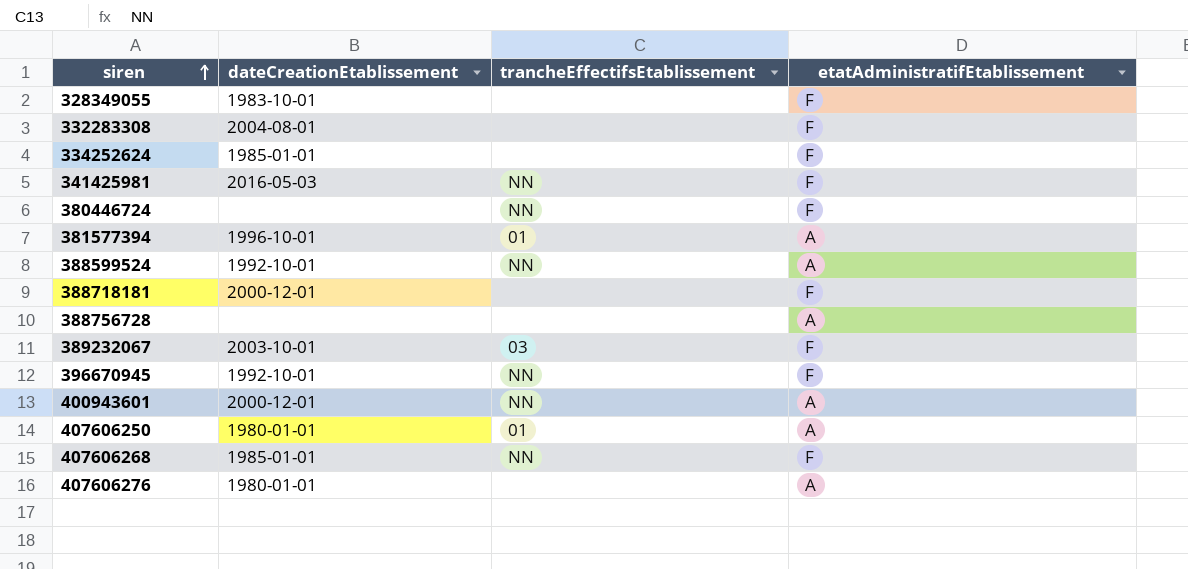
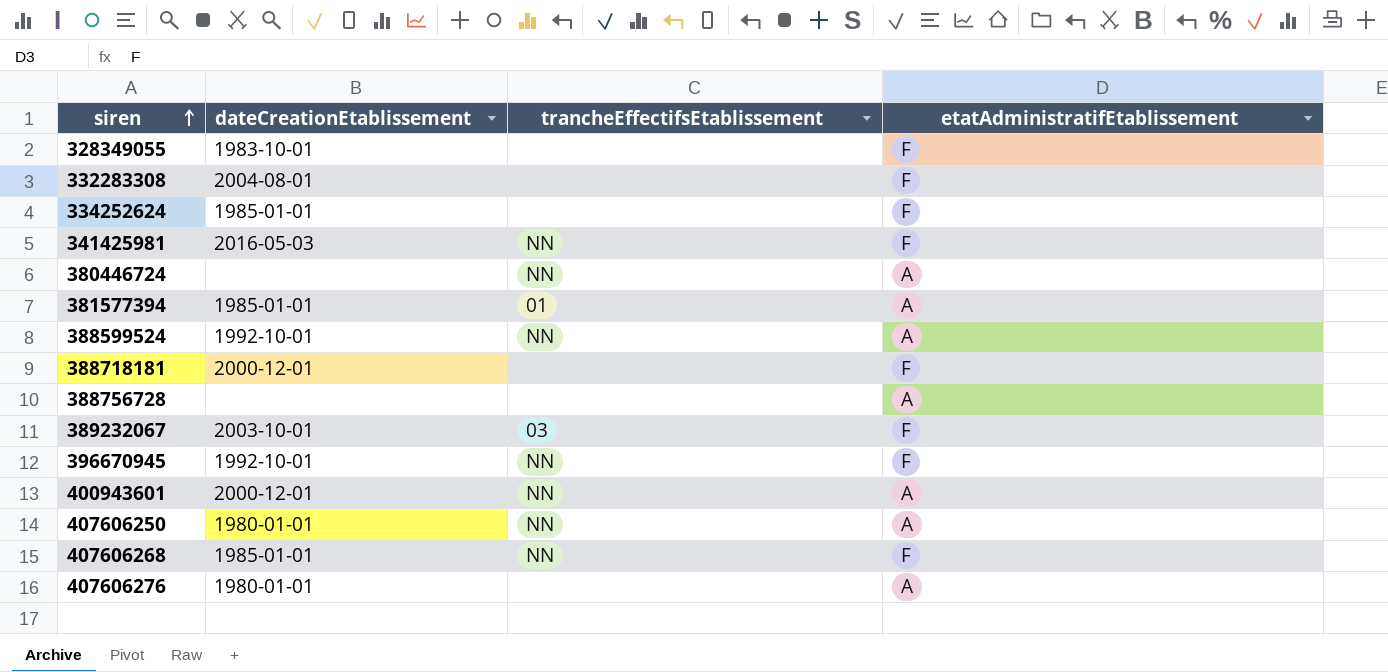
380446724 | etatAdministratifEtablissement: F -> A
381577394 | dateCreationEtablissement: 1996-10-01 -> 1985-01-01
407606250 | trancheEffectifsEtablissement: 01 -> NN

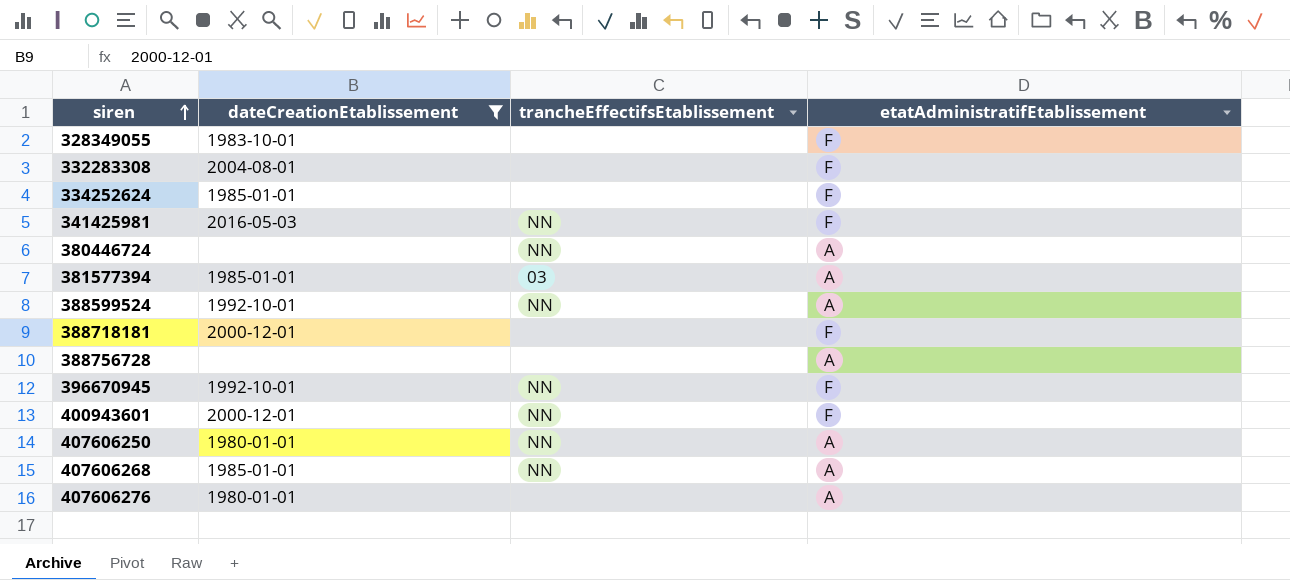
filter: none -> dateCreationEtablissement != 2003-10-01
381577394 | trancheEffectifsEtablissement: 01 -> 03
400943601 | etatAdministratifEtablissement: A -> F
407606268 | etatAdministratifEtablissement: F -> A

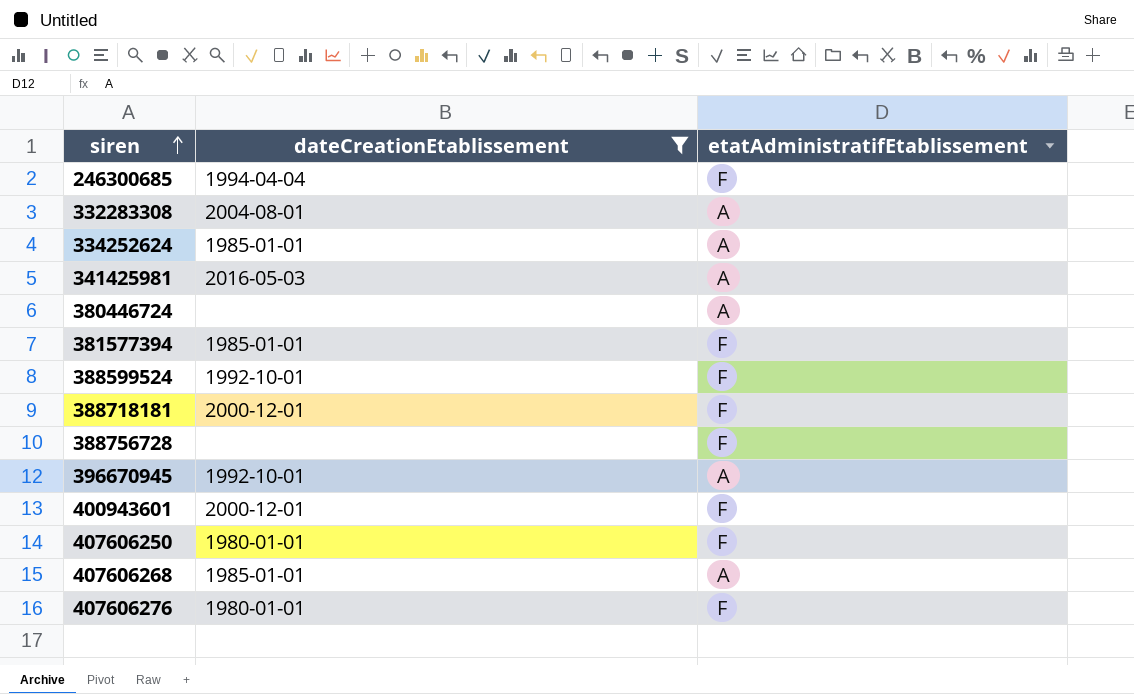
column trancheEffectifsEtablissement | position: 3 -> none
row 328349055: 1983-10-01 | none | F -> none
row 246300685: none -> 1994-04-04 | F
332283308 | etatAdministratifEtablissement: F -> A
334252624 | etatAdministratifEtablissement: F -> A
341425981 | etatAdministratifEtablissement: F -> A
381577394 | etatAdministratifEtablissement: A -> F
388599524 | etatAdministratifEtablissement: A -> F
388756728 | etatAdministratifEtablissement: A -> F
396670945 | etatAdministratifEtablissement: F -> A
407606250 | etatAdministratifEtablissement: A -> F
407606276 | etatAdministratifEtablissement: A -> F

